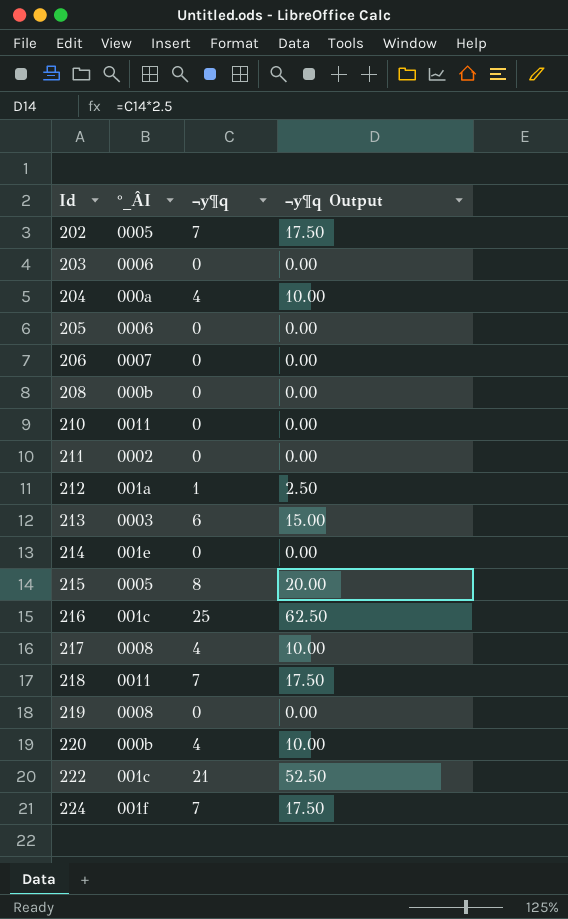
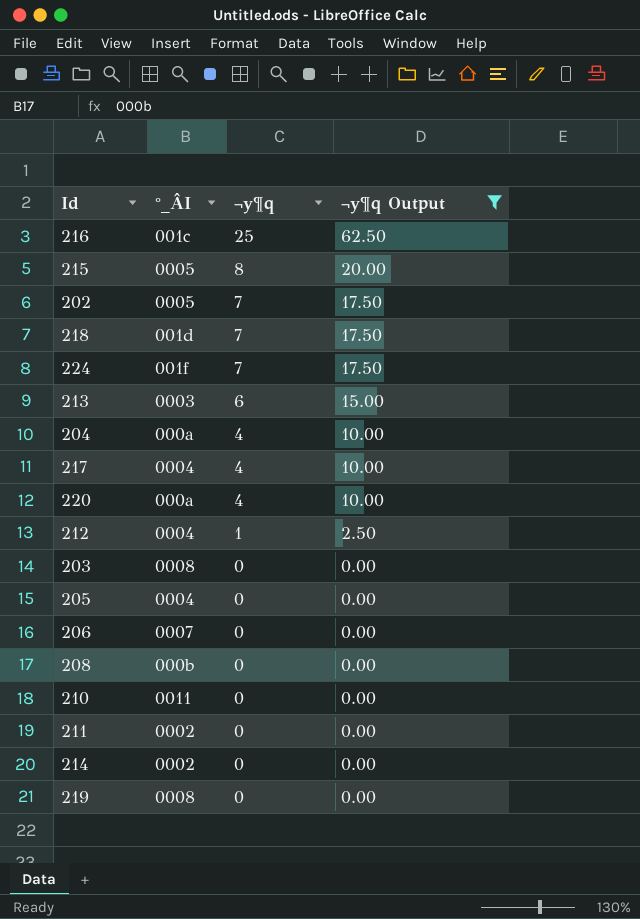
filter: none -> ¬y¶q Output != 52.50
row order: Id ascending -> ¬y¶q descending
218 | °_ÂI: 0011 -> 001d
217 | °_ÂI: 0008 -> 0004
220 | °_ÂI: 000b -> 000a
212 | °_ÂI: 001a -> 0004
203 | °_ÂI: 0006 -> 0008
205 | °_ÂI: 0006 -> 0004
214 | °_ÂI: 001e -> 0002

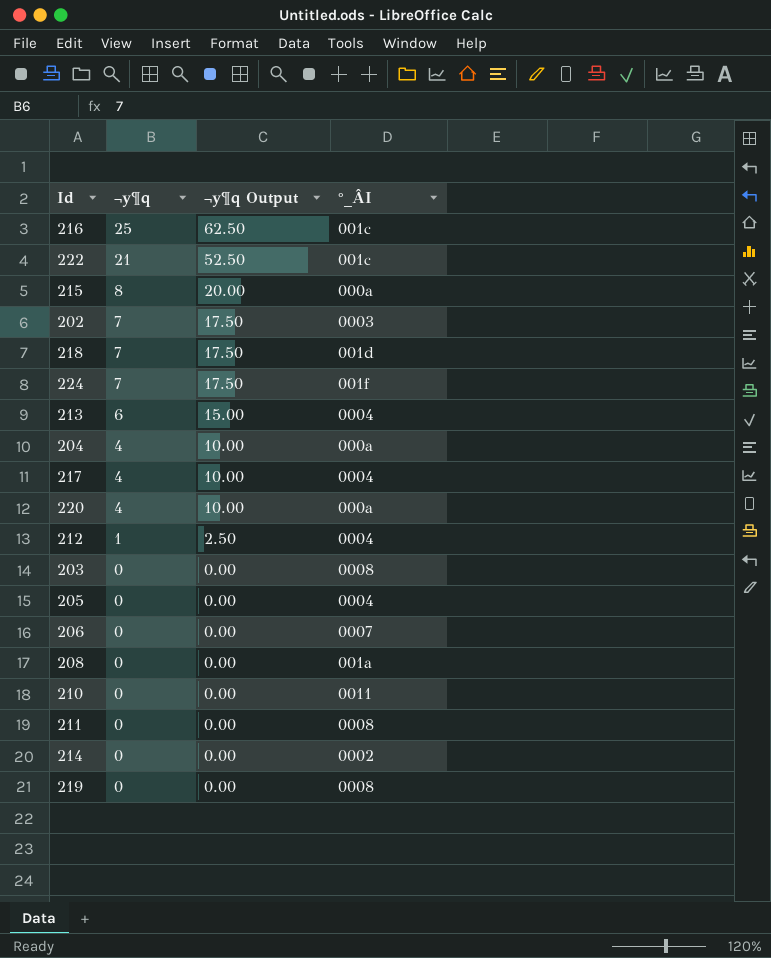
filter: ¬y¶q Output != 52.50 -> none
column °_ÂI | position: 2 -> 4
215 | °_ÂI: 0005 -> 000a
202 | °_ÂI: 0005 -> 0003
213 | °_ÂI: 0003 -> 0004
208 | °_ÂI: 000b -> 001a
211 | °_ÂI: 0002 -> 0008

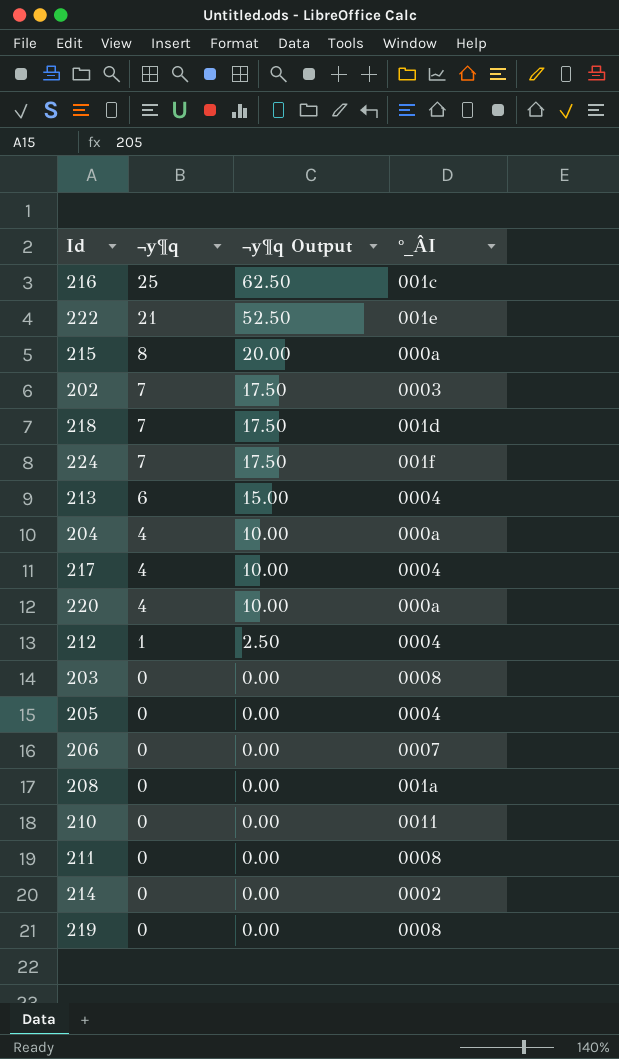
222 | °_ÂI: 001c -> 001e

